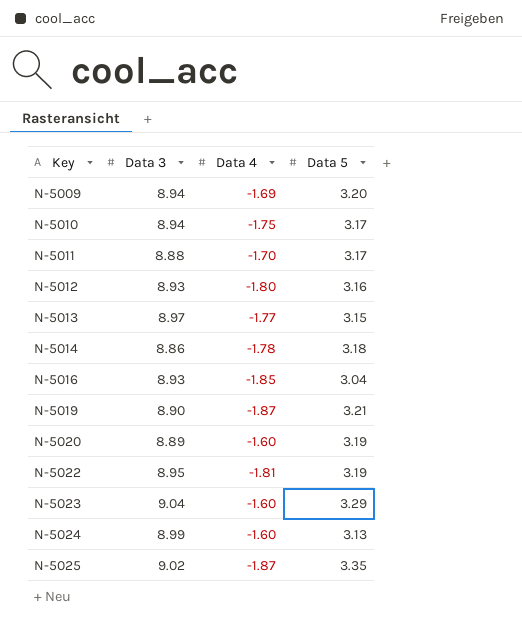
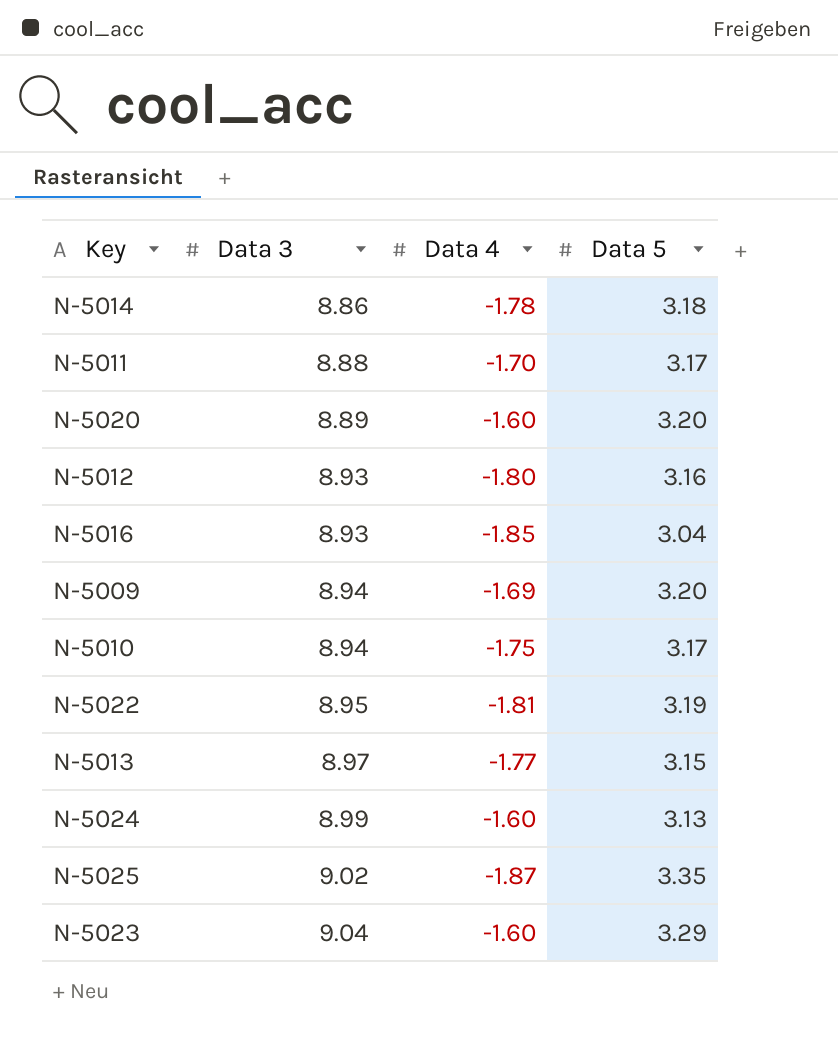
row order: Key ascending -> Data 3 ascending
row N-5019: 8.90 | -1.87 | 3.21 -> none
N-5020 | Data 5: 3.19 -> 3.20

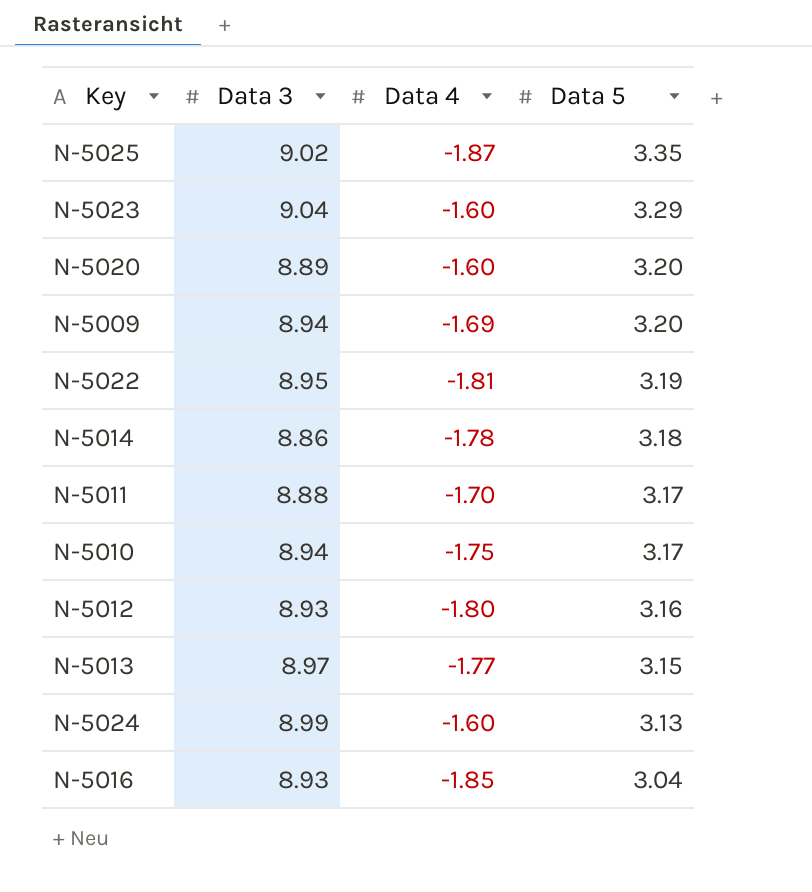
row order: Data 3 ascending -> Data 5 descending

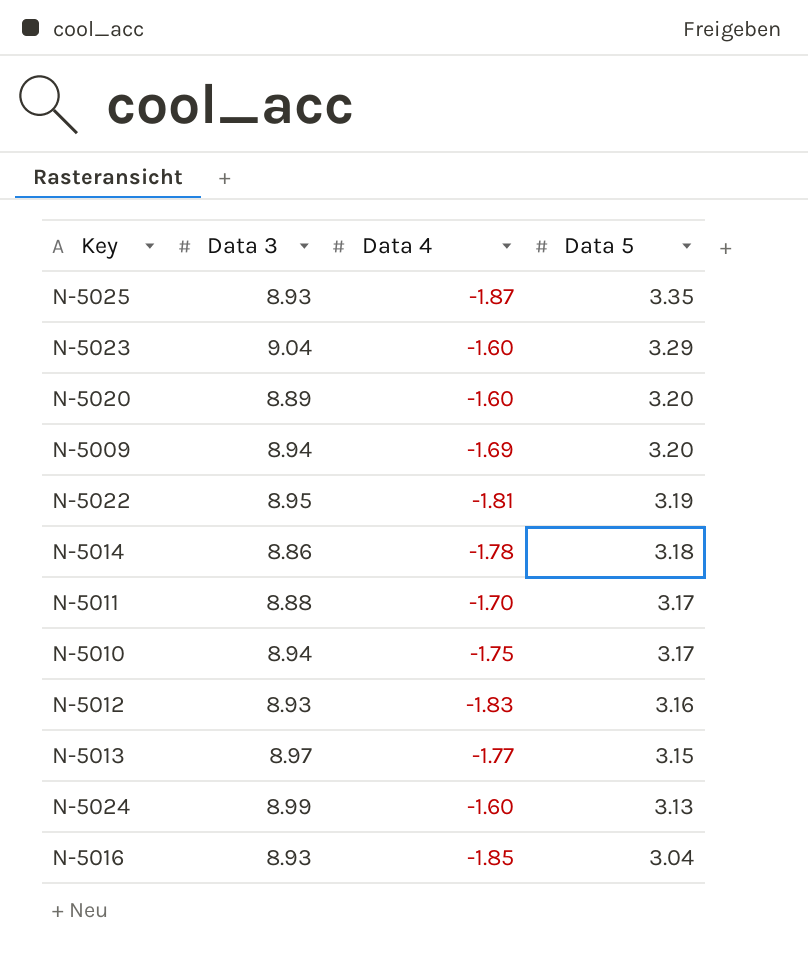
N-5025 | Data 3: 9.02 -> 8.93
N-5012 | Data 4: -1.80 -> -1.83

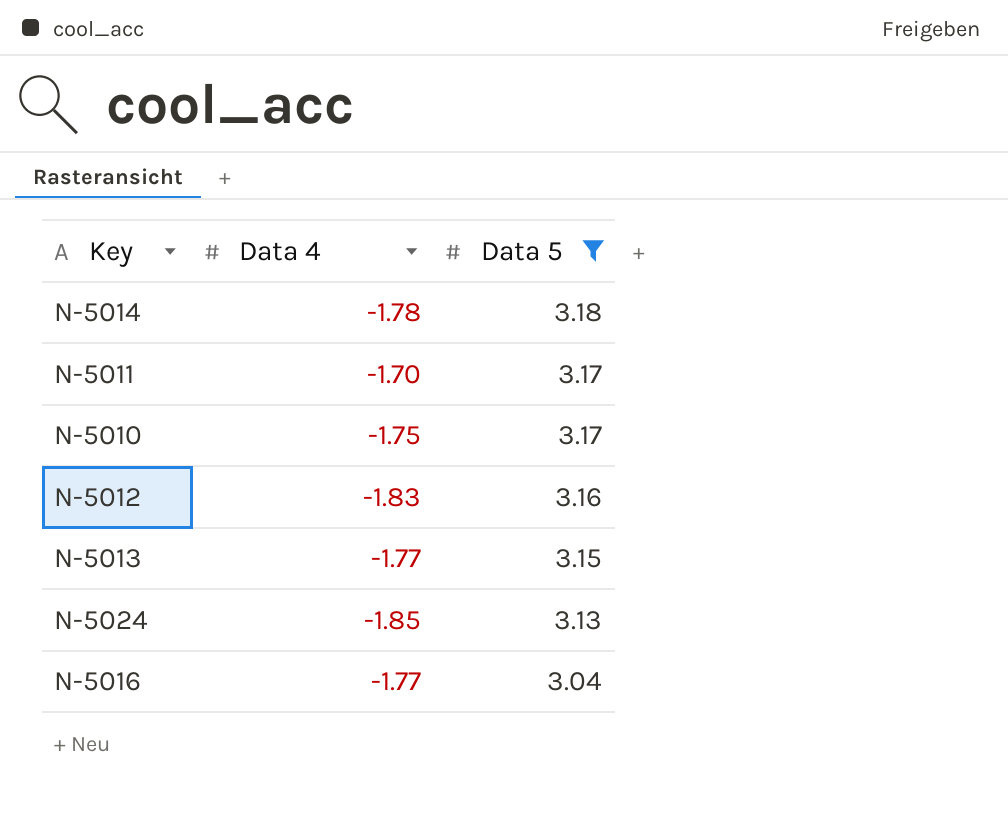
filter: none -> Data 5 <= 3.18
column Data 3 | position: 2 -> none
N-5024 | Data 4: -1.60 -> -1.85
N-5016 | Data 4: -1.85 -> -1.77

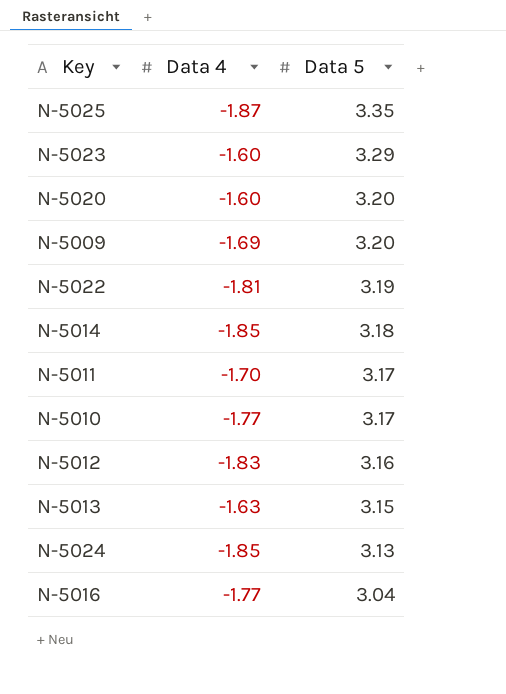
filter: Data 5 <= 3.18 -> none
N-5014 | Data 4: -1.78 -> -1.85
N-5010 | Data 4: -1.75 -> -1.77
N-5013 | Data 4: -1.77 -> -1.63

